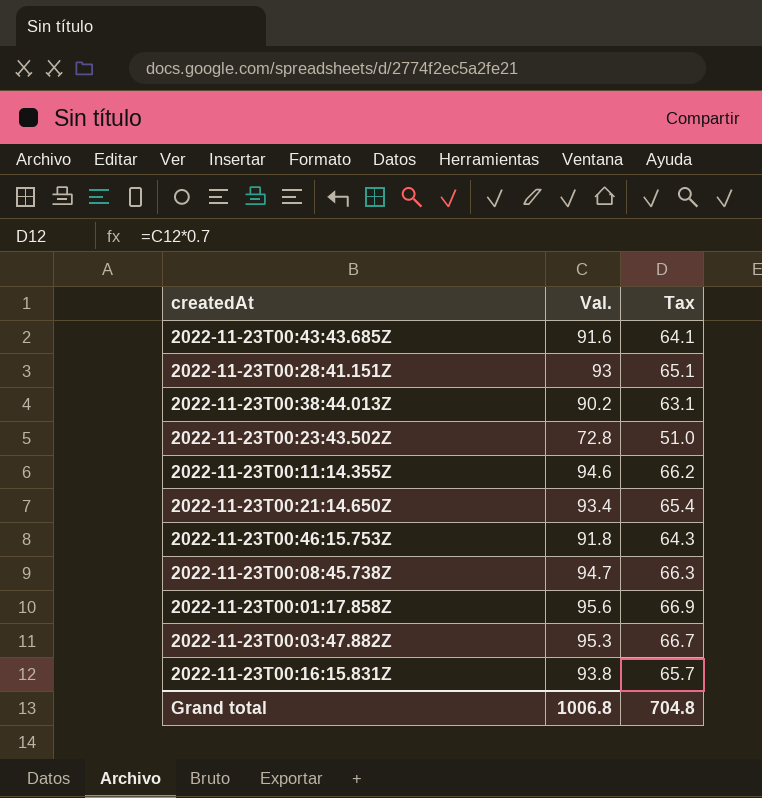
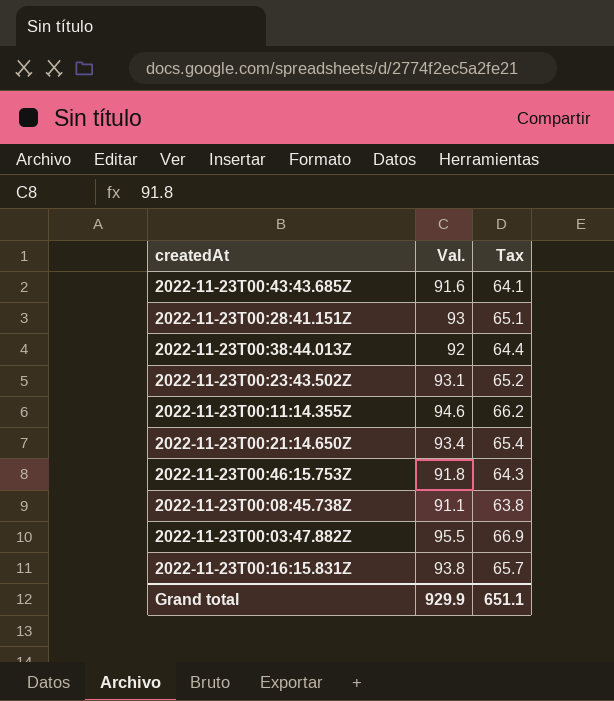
row 2022-11-23T00:01:17.858Z: 95.6 | 66.9 -> none
2022-11-23T00:38:44.013Z | Val.: 90.2 -> 92
2022-11-23T00:38:44.013Z | Tax: 63.1 -> 64.4
2022-11-23T00:23:43.502Z | Val.: 72.8 -> 93.1
2022-11-23T00:23:43.502Z | Tax: 51.0 -> 65.2
2022-11-23T00:08:45.738Z | Val.: 94.7 -> 91.1
2022-11-23T00:08:45.738Z | Tax: 66.3 -> 63.8
2022-11-23T00:03:47.882Z | Val.: 95.3 -> 95.5
2022-11-23T00:03:47.882Z | Tax: 66.7 -> 66.9
Grand total | Val.: 1006.8 -> 929.9
Grand total | Tax: 704.8 -> 651.1

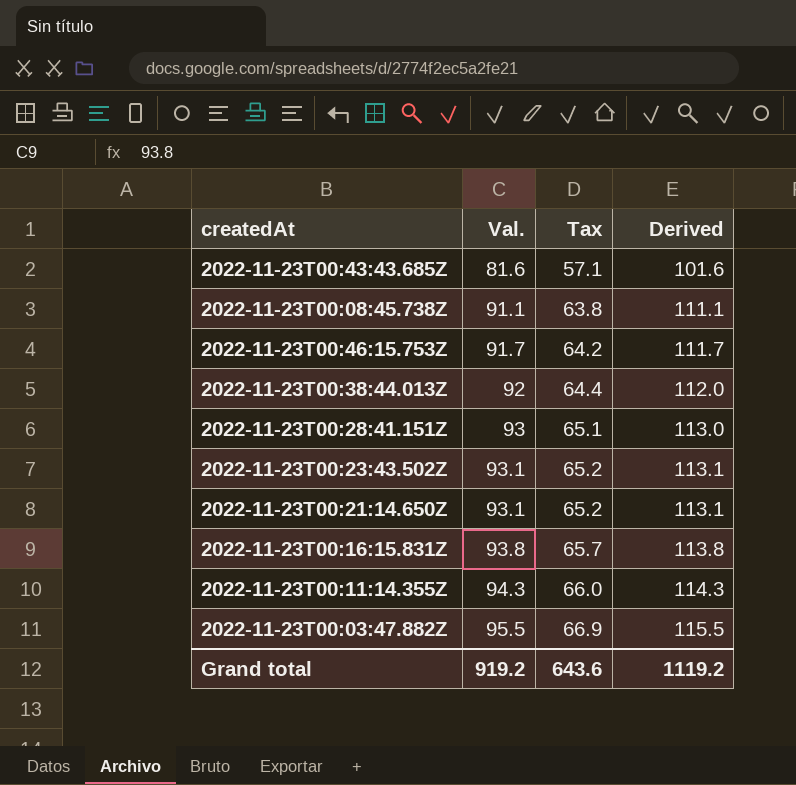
row order: none -> Val. ascending
column Derived | formula: none -> [Val.] + 20
2022-11-23T00:43:43.685Z | Val.: 91.6 -> 81.6
2022-11-23T00:43:43.685Z | Tax: 64.1 -> 57.1
2022-11-23T00:46:15.753Z | Val.: 91.8 -> 91.7
2022-11-23T00:46:15.753Z | Tax: 64.3 -> 64.2
2022-11-23T00:21:14.650Z | Val.: 93.4 -> 93.1
2022-11-23T00:21:14.650Z | Tax: 65.4 -> 65.2
2022-11-23T00:11:14.355Z | Val.: 94.6 -> 94.3
2022-11-23T00:11:14.355Z | Tax: 66.2 -> 66.0
Grand total | Val.: 929.9 -> 919.2
Grand total | Tax: 651.1 -> 643.6

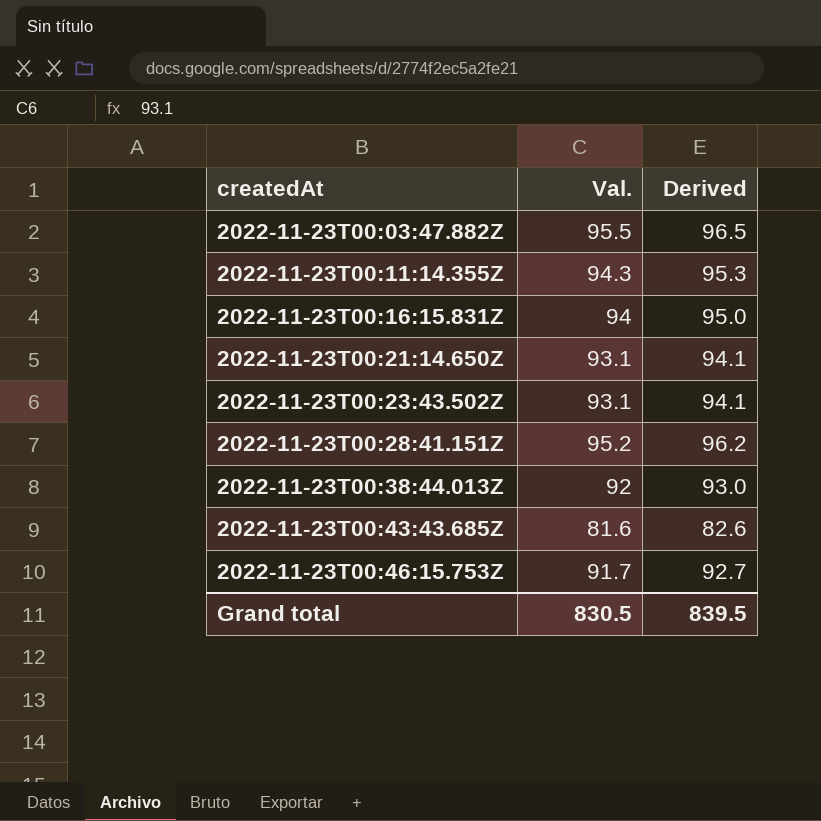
row order: Val. ascending -> createdAt ascending
column Tax | formula: [Val.] * 0.7 -> none
column Derived | formula: [Val.] + 20 -> [Val.] + 1
row 2022-11-23T00:08:45.738Z: 91.1 | 63.8 | 111.1 -> none
2022-11-23T00:16:15.831Z | Val.: 93.8 -> 94
2022-11-23T00:28:41.151Z | Val.: 93 -> 95.2
Grand total | Val.: 919.2 -> 830.5
Grand total | Derived: 1119.2 -> 839.5

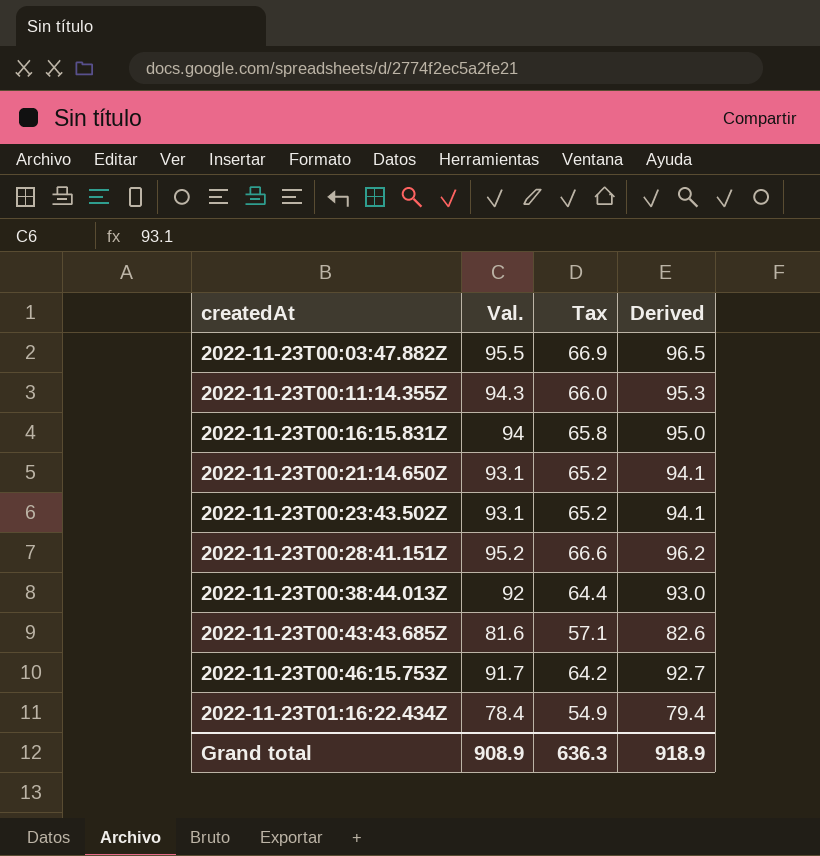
column Tax | formula: none -> [Val.] * 0.7
row 2022-11-23T01:16:22.434Z: none -> 78.4 | 54.9 | 79.4
Grand total | Val.: 830.5 -> 908.9
Grand total | Derived: 839.5 -> 918.9

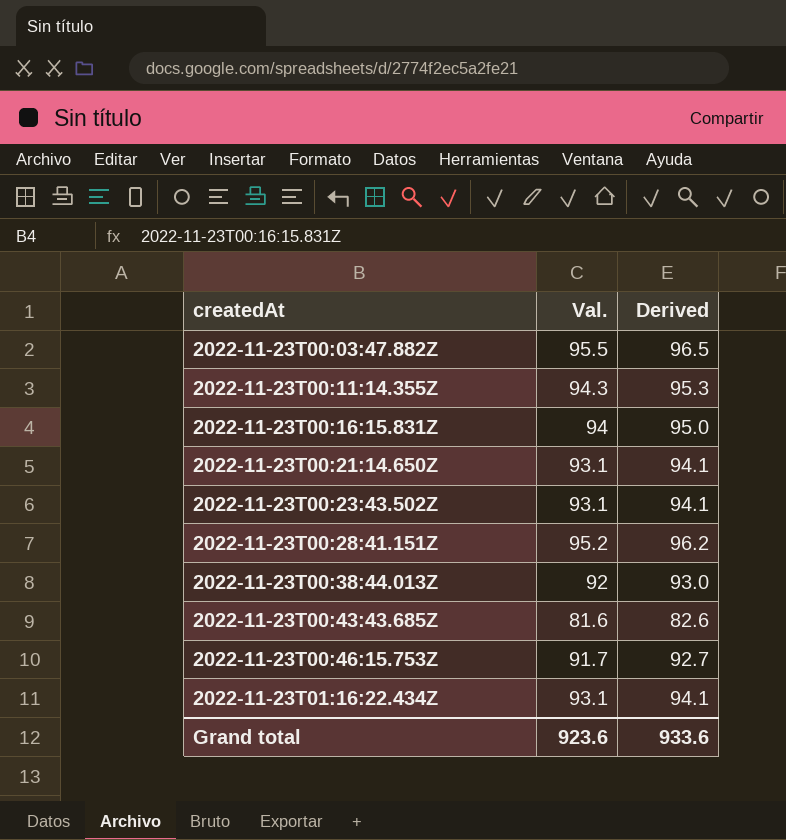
column Tax | formula: [Val.] * 0.7 -> none
2022-11-23T01:16:22.434Z | Val.: 78.4 -> 93.1
2022-11-23T01:16:22.434Z | Derived: 79.4 -> 94.1
Grand total | Val.: 908.9 -> 923.6
Grand total | Derived: 918.9 -> 933.6

